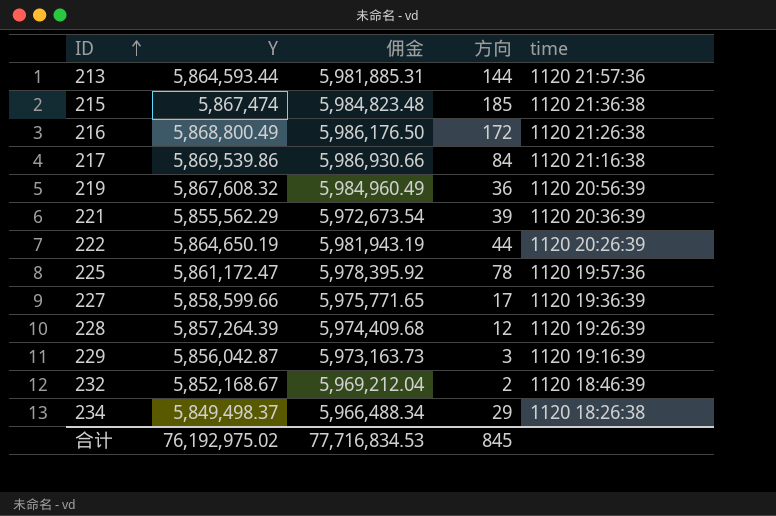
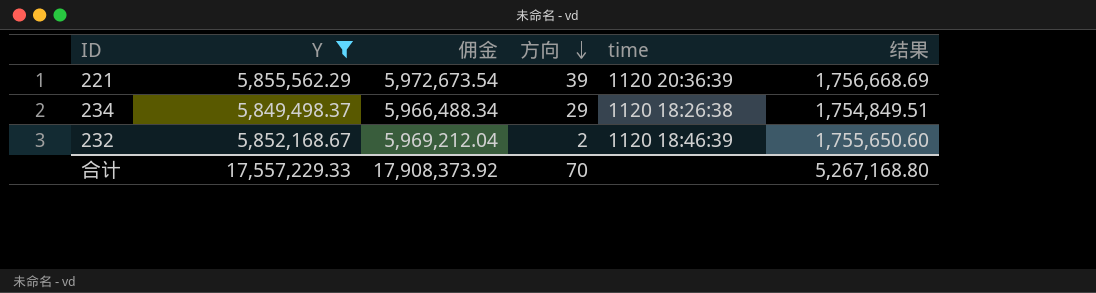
filter: none -> Y <= 5,855,562.29
row order: ID ascending -> 方向 descending
column 结果 | formula: none -> [Y] * 0.3
合计 | Y: 76,192,975.02 -> 17,557,229.33
合计 | 佣金: 77,716,834.53 -> 17,908,373.92
合计 | 方向: 845 -> 70

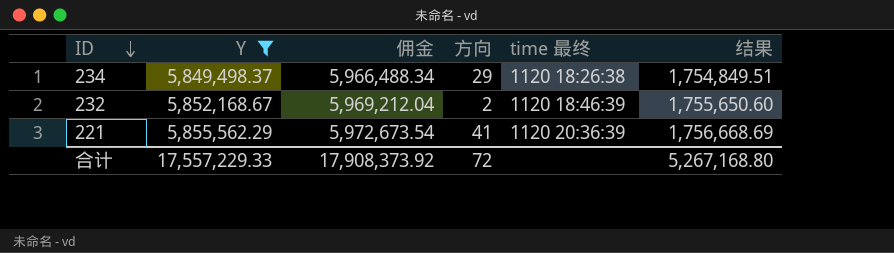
row order: 方向 descending -> ID descending
column name: time -> time 最终
221 | 方向: 39 -> 41
合计 | 方向: 70 -> 72

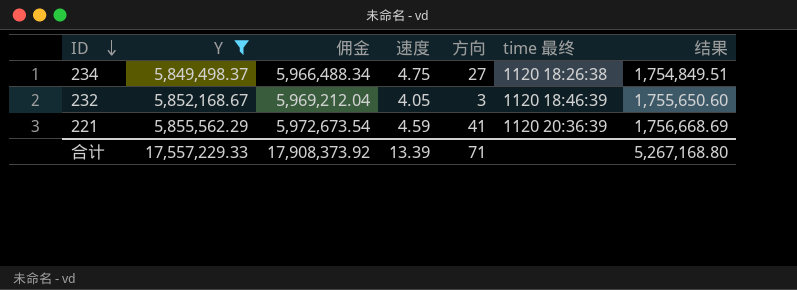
column 速度 | position: none -> 4
234 | 方向: 29 -> 27
232 | 方向: 2 -> 3
合计 | 方向: 72 -> 71

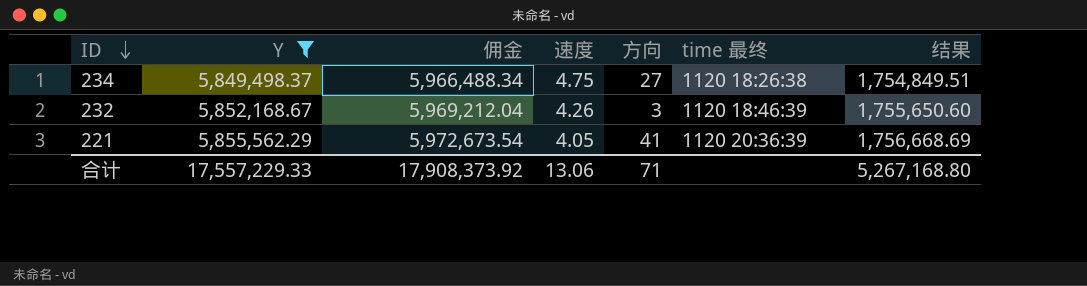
232 | 速度: 4.05 -> 4.26
221 | 速度: 4.59 -> 4.05
合计 | 速度: 13.39 -> 13.06

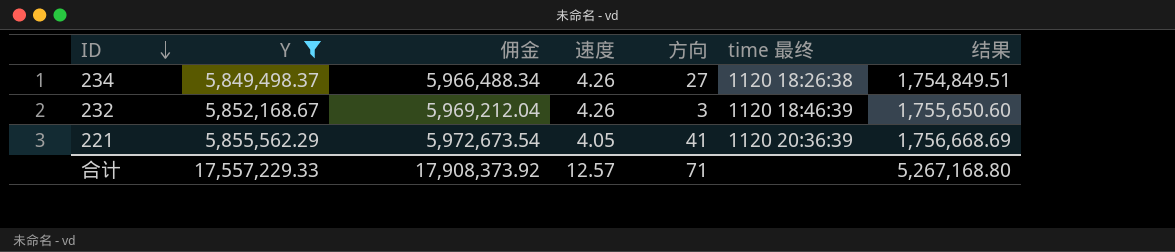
234 | 速度: 4.75 -> 4.26
合计 | 速度: 13.06 -> 12.57

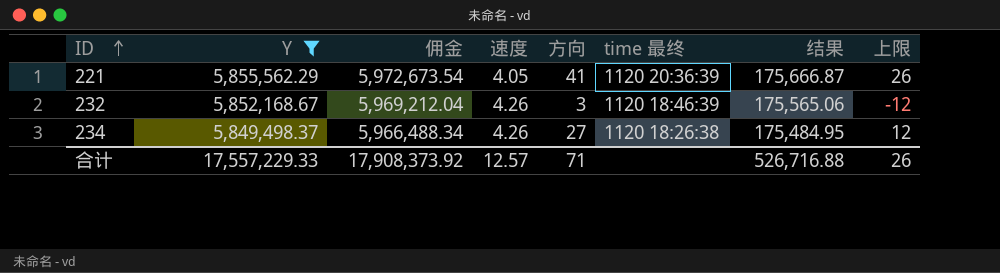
row order: ID descending -> ID ascending
column 结果 | formula: [Y] * 0.3 -> [Y] * 0.03
column 上限 | formula: none -> [方向] - 15
合计 | 结果: 5,267,168.80 -> 526,716.88

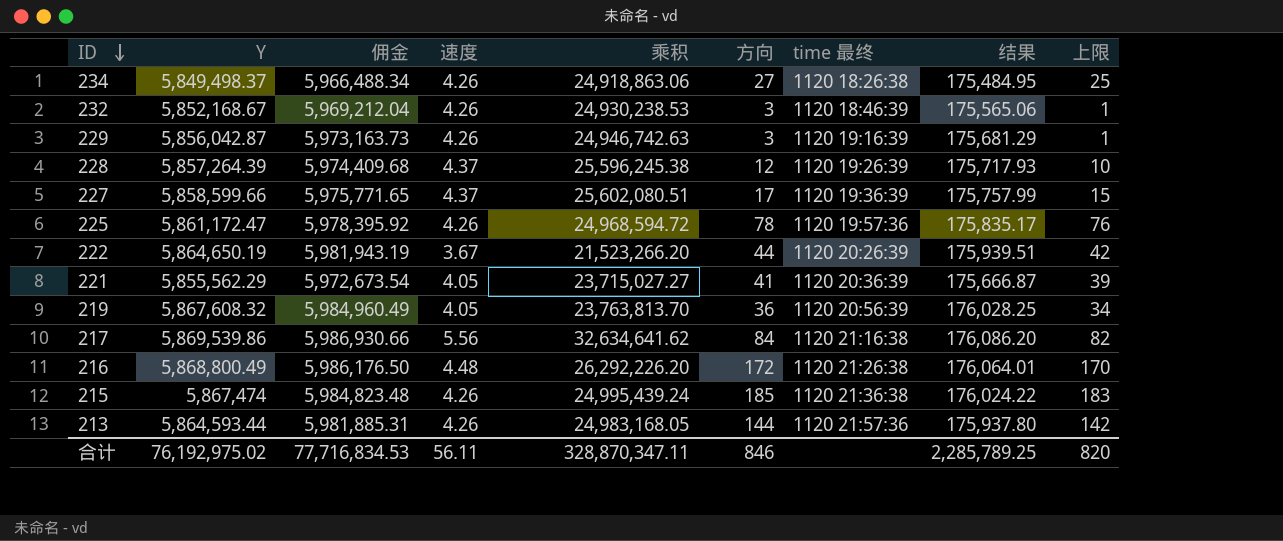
filter: Y <= 5,855,562.29 -> none
row order: ID ascending -> ID descending
column 乘积 | formula: none -> [Y] * [速度]
column 上限 | formula: [方向] - 15 -> [方向] - 2
合计 | Y: 17,557,229.33 -> 76,192,975.02
合计 | 佣金: 17,908,373.92 -> 77,716,834.53
合计 | 速度: 12.57 -> 56.11
合计 | 方向: 71 -> 846
合计 | 结果: 526,716.88 -> 2,285,789.25
合计 | 上限: 26 -> 820

